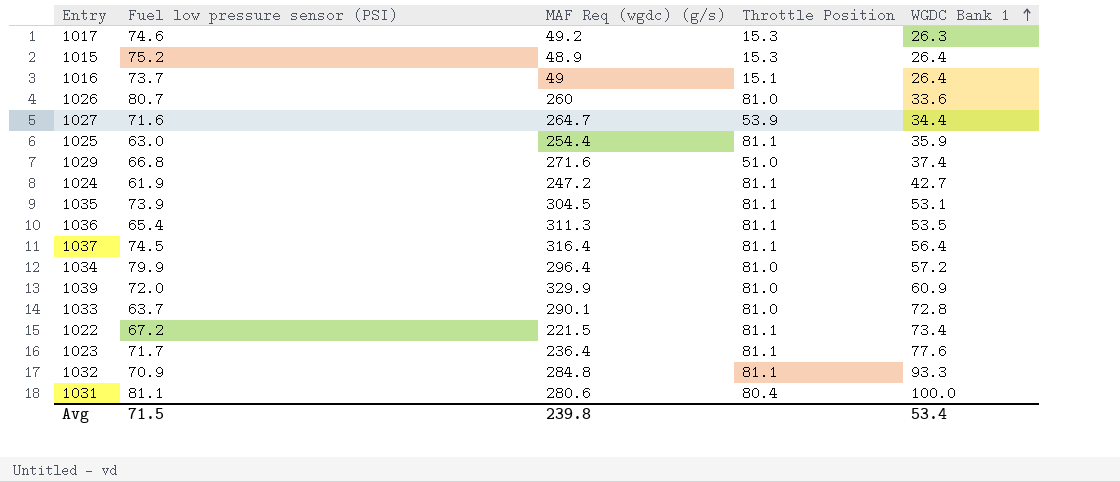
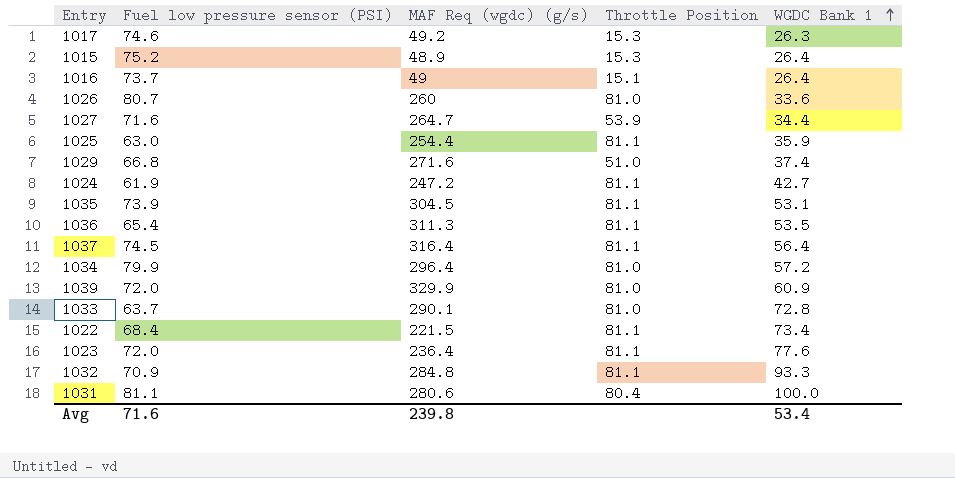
1022 | Fuel low pressure sensor (PSI): 67.2 -> 68.4
1023 | Fuel low pressure sensor (PSI): 71.7 -> 72.0
Avg | Fuel low pressure sensor (PSI): 71.5 -> 71.6

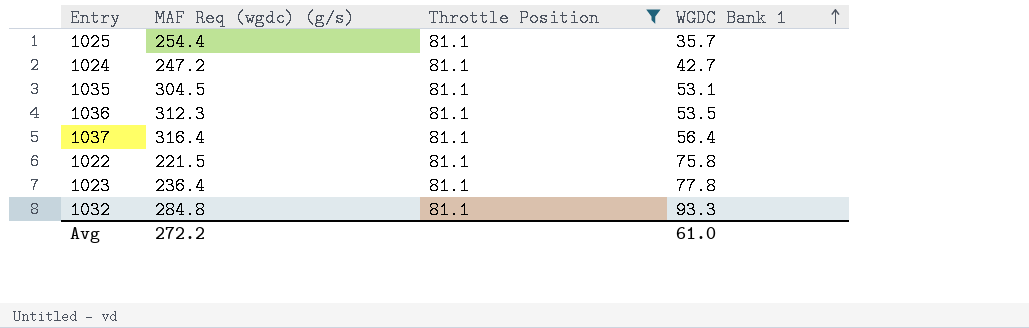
filter: none -> Throttle Position = 81.1
column Fuel low pressure sensor (PSI) | position: 2 -> none
1025 | WGDC Bank 1: 35.9 -> 35.7
1036 | MAF Req (wgdc) (g/s): 311.3 -> 312.3
1022 | WGDC Bank 1: 73.4 -> 75.8
1023 | WGDC Bank 1: 77.6 -> 77.8
Avg | MAF Req (wgdc) (g/s): 239.8 -> 272.2
Avg | WGDC Bank 1: 53.4 -> 61.0

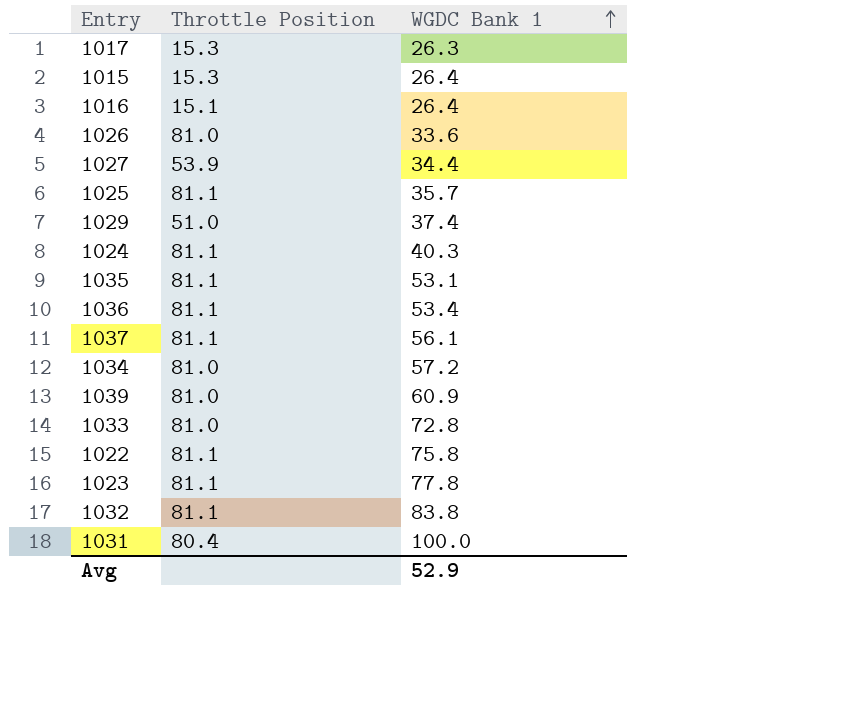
filter: Throttle Position = 81.1 -> none
column MAF Req (wgdc) (g/s) | position: 2 -> none
1024 | WGDC Bank 1: 42.7 -> 40.3
1036 | WGDC Bank 1: 53.5 -> 53.4
1037 | WGDC Bank 1: 56.4 -> 56.1
1032 | WGDC Bank 1: 93.3 -> 83.8
Avg | WGDC Bank 1: 61.0 -> 52.9

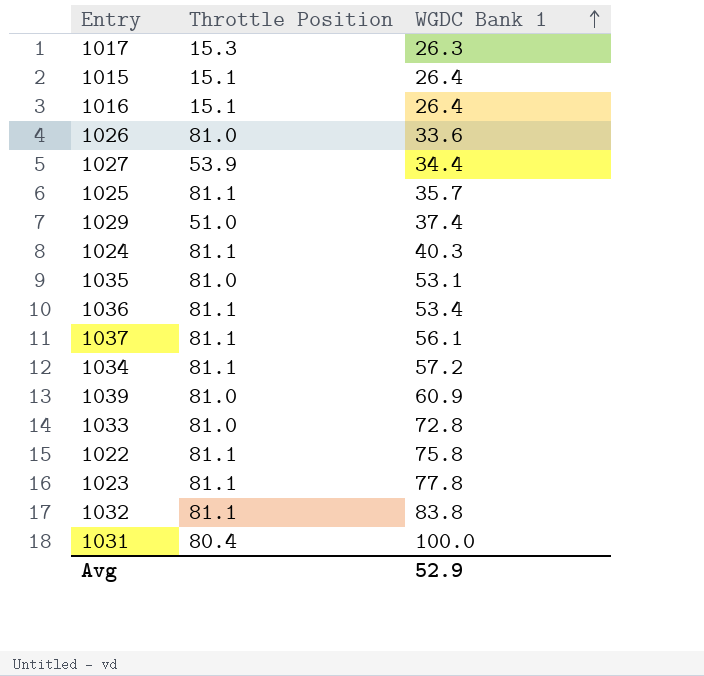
1015 | Throttle Position: 15.3 -> 15.1
1035 | Throttle Position: 81.1 -> 81.0
1034 | Throttle Position: 81.0 -> 81.1

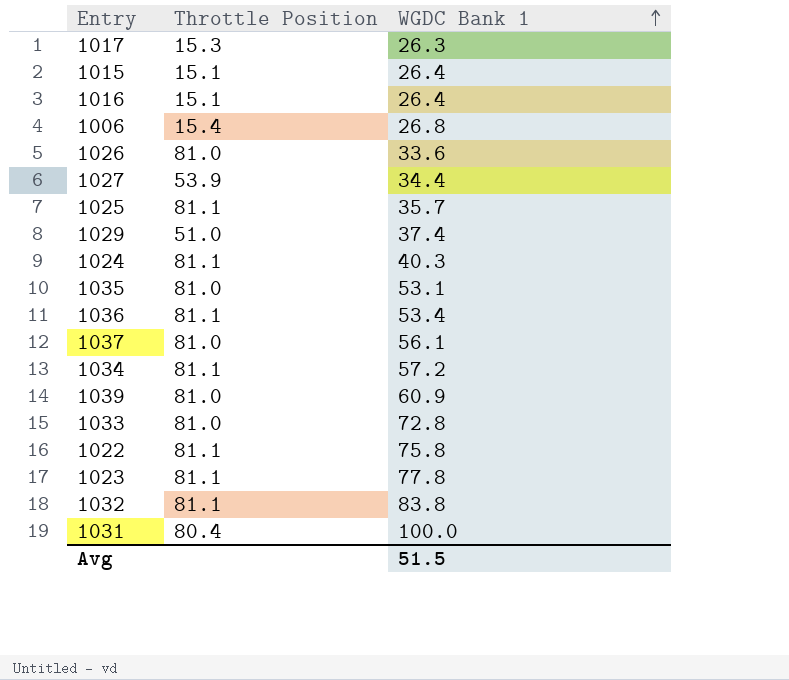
row 1006: none -> 15.4 | 26.8
1037 | Throttle Position: 81.1 -> 81.0
Avg | WGDC Bank 1: 52.9 -> 51.5

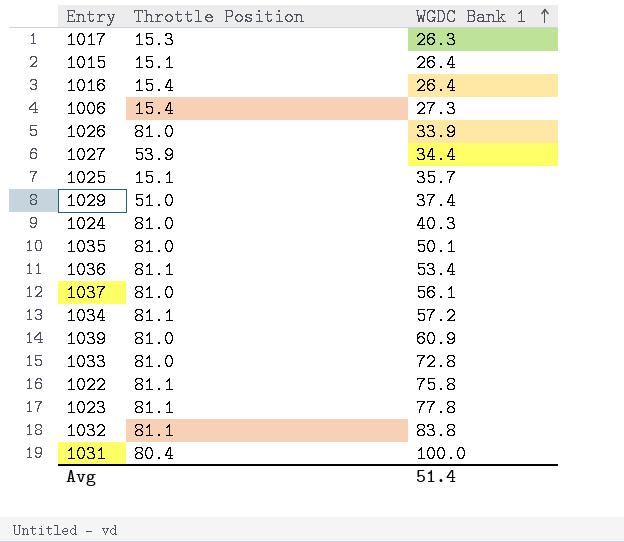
1016 | Throttle Position: 15.1 -> 15.4
1006 | WGDC Bank 1: 26.8 -> 27.3
1026 | WGDC Bank 1: 33.6 -> 33.9
1025 | Throttle Position: 81.1 -> 15.1
1024 | Throttle Position: 81.1 -> 81.0
1035 | WGDC Bank 1: 53.1 -> 50.1
Avg | WGDC Bank 1: 51.5 -> 51.4

